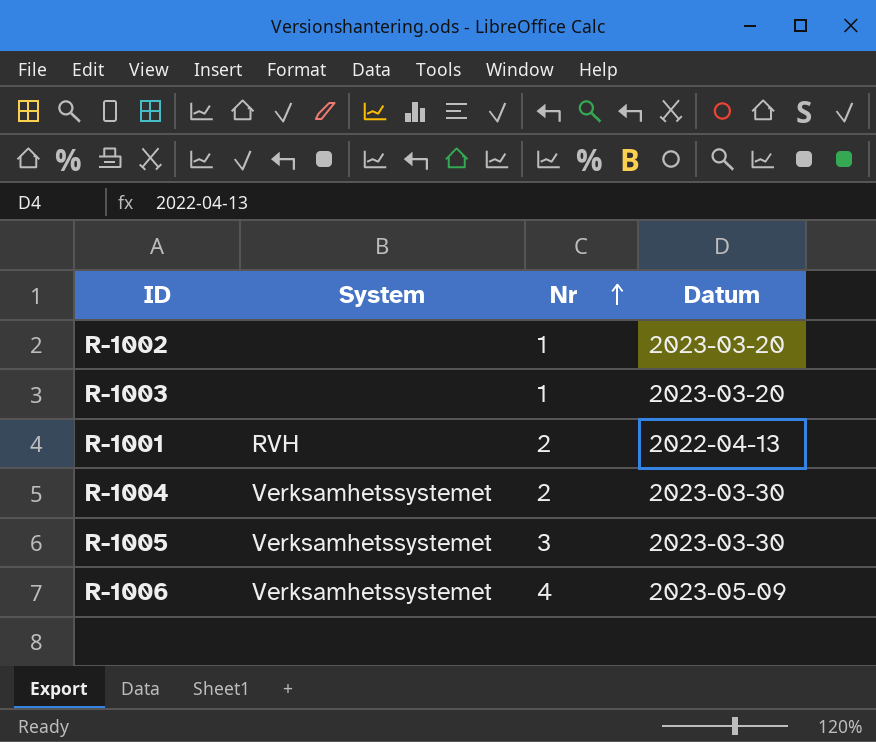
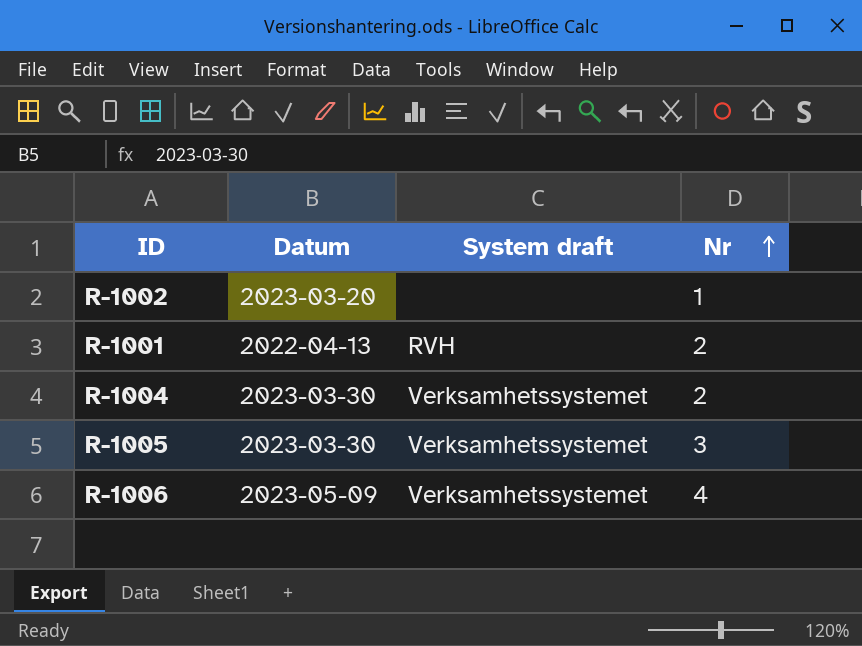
column Datum | position: 4 -> 2
column name: System -> System draft
row R-1003: none | 1 | 2023-03-20 -> none

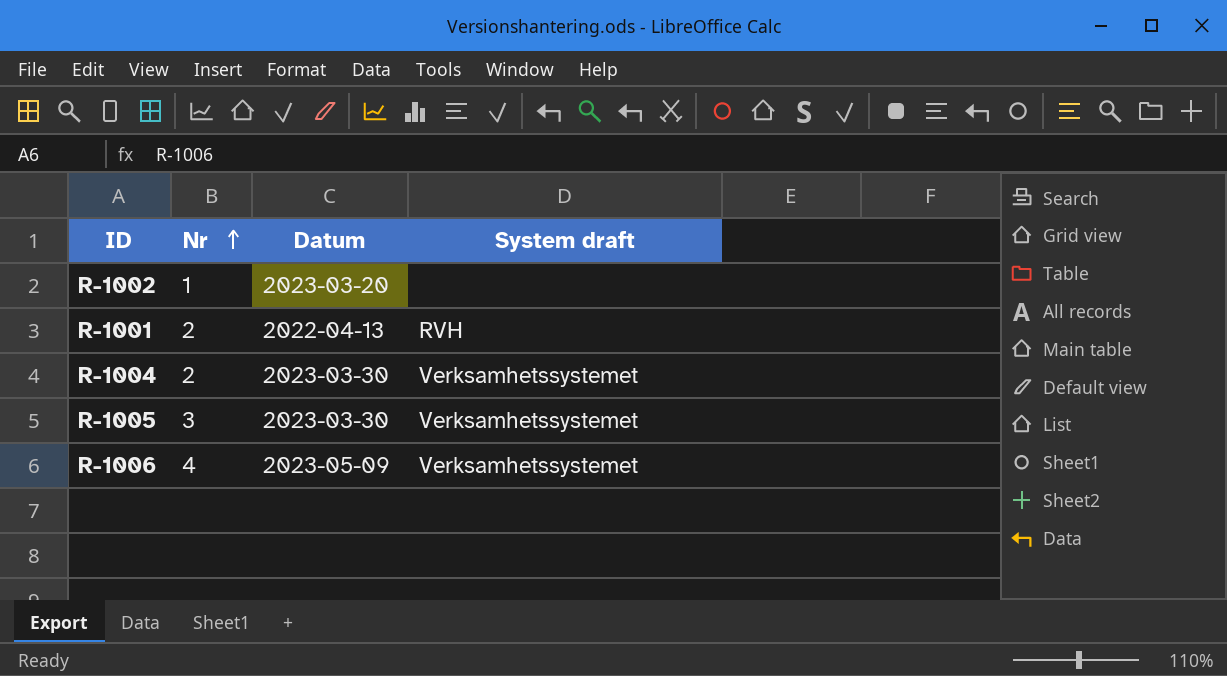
column Nr | position: 4 -> 2

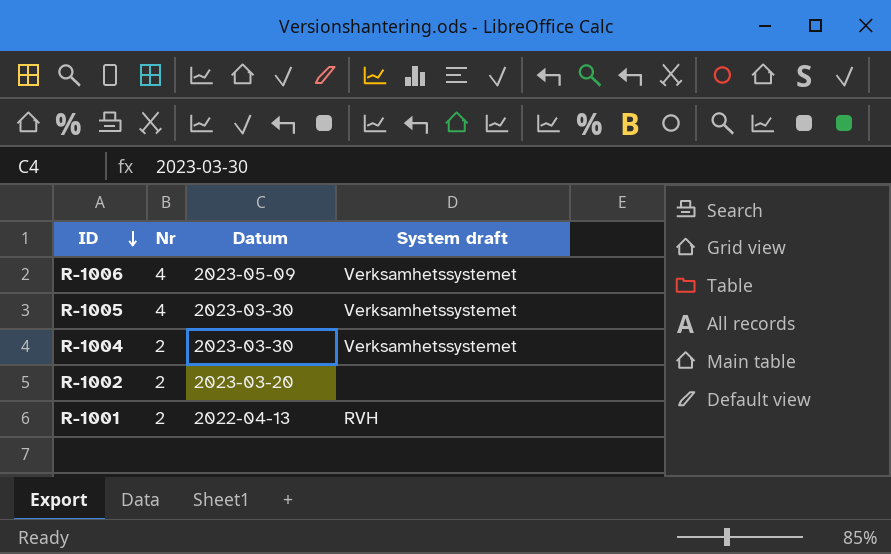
row order: Nr ascending -> ID descending
R-1005 | Nr: 3 -> 4
R-1002 | Nr: 1 -> 2

